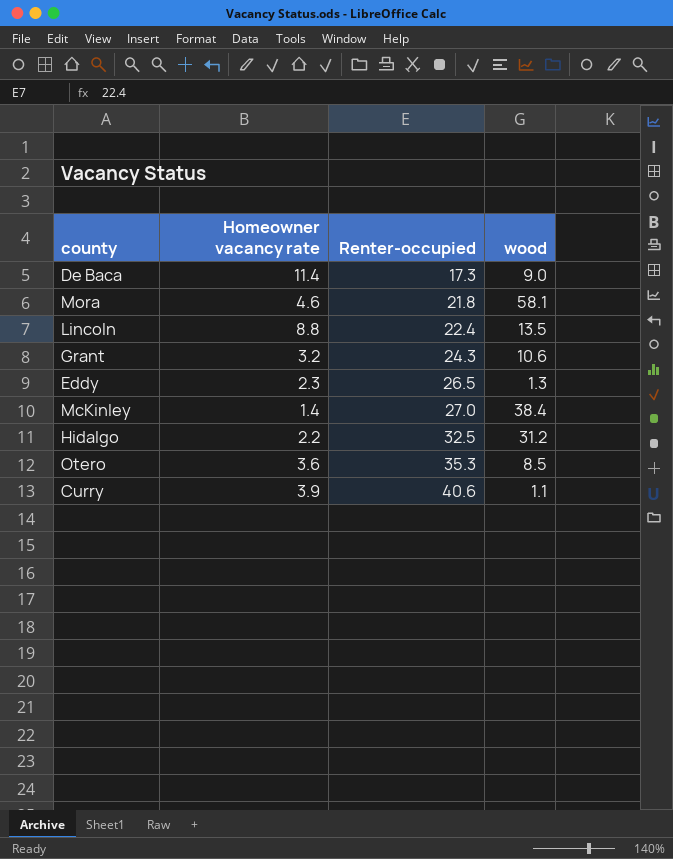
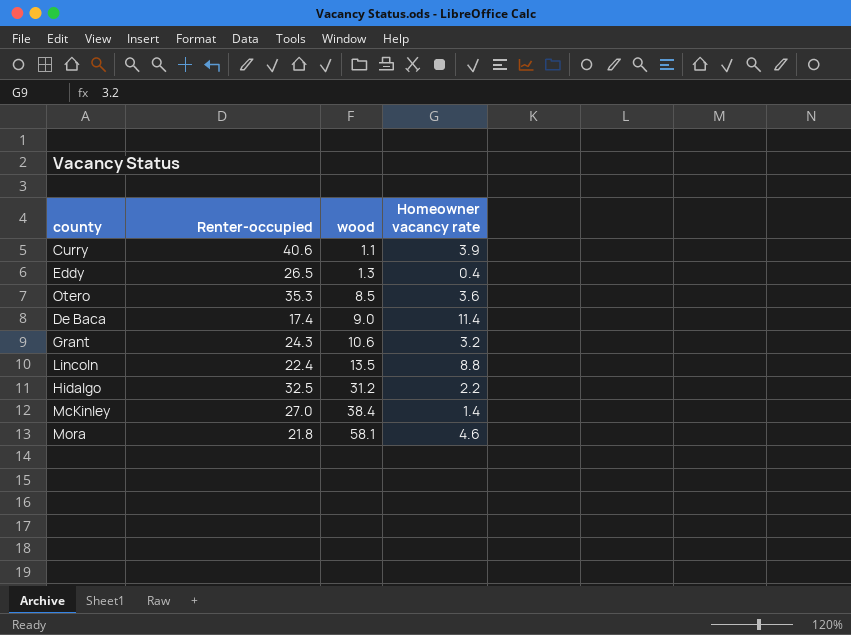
row order: Renter-occupied ascending -> wood ascending
column Homeowner vacancy rate | position: 2 -> 4
Eddy | Homeowner vacancy rate: 2.3 -> 0.4
De Baca | Renter-occupied: 17.3 -> 17.4

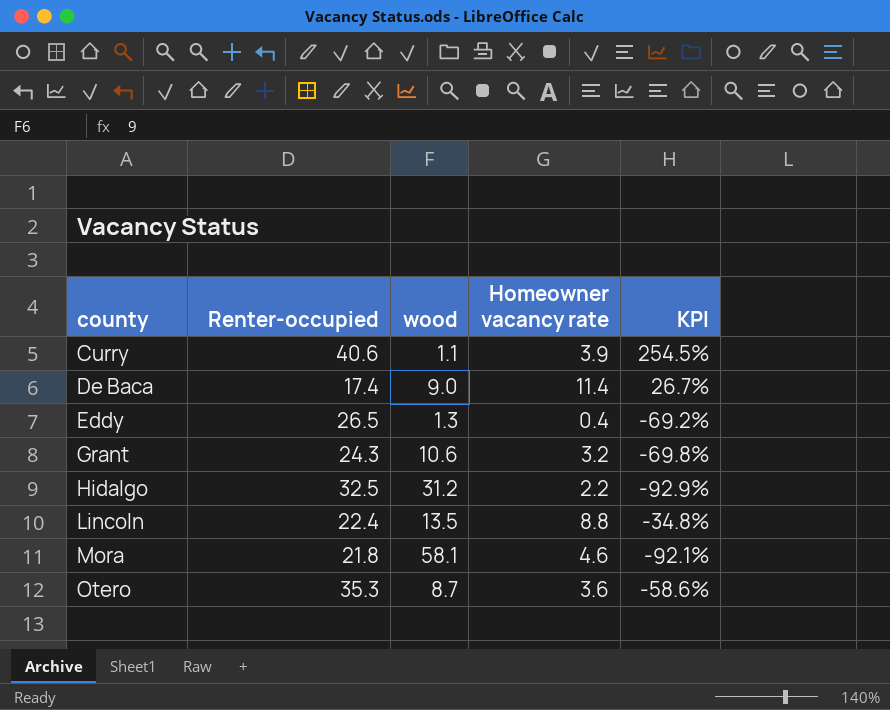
row order: wood ascending -> county ascending
column KPI | formula: none -> ([Homeowner vacancy rate] - [wood]) / [wood]
row McKinley: 27.0 | 38.4 | 1.4 -> none
Otero | wood: 8.5 -> 8.7

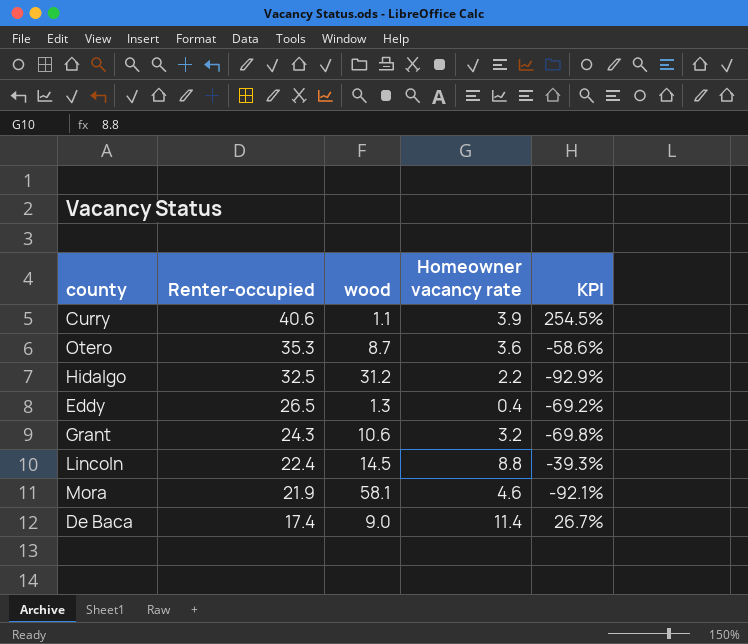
row order: county ascending -> Renter-occupied descending
Lincoln | wood: 13.5 -> 14.5
Lincoln | KPI: -34.8% -> -39.3%
Mora | Renter-occupied: 21.8 -> 21.9

